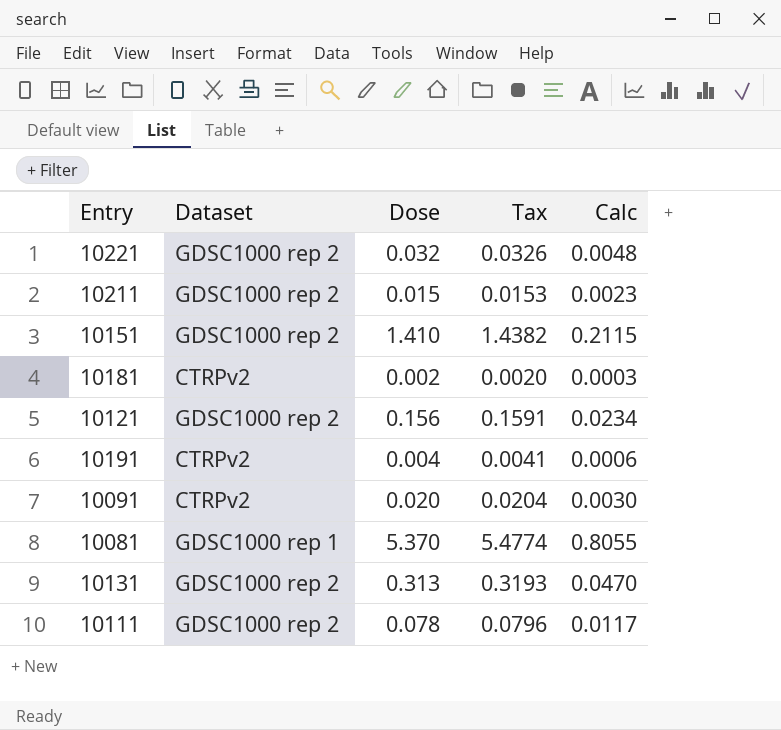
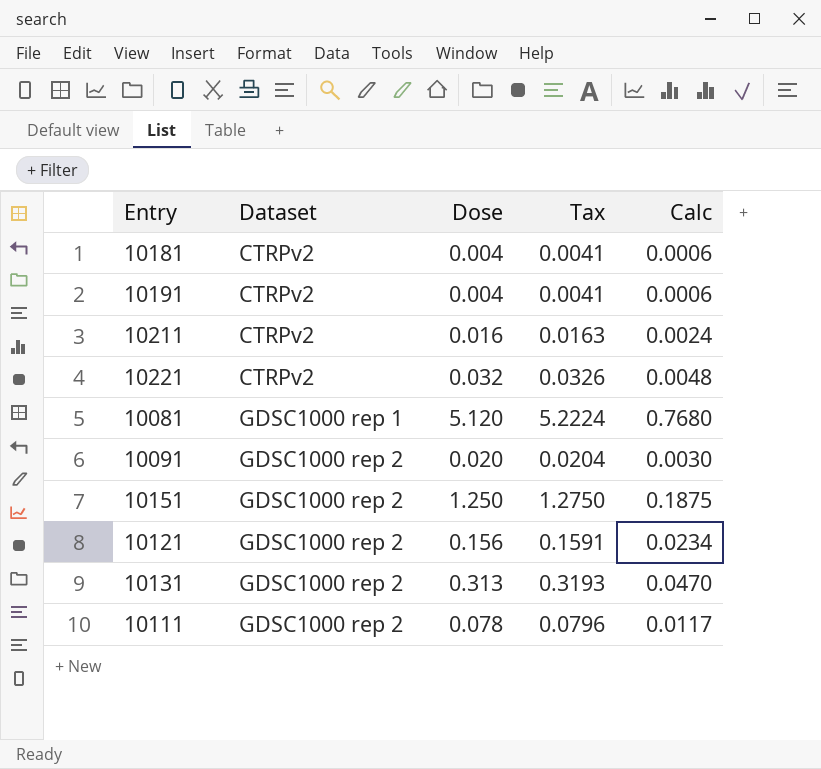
row order: none -> Dataset ascending
10181 | Dose: 0.002 -> 0.004
10181 | Tax: 0.0020 -> 0.0041
10181 | Calc: 0.0003 -> 0.0006
10211 | Dataset: GDSC1000 rep 2 -> CTRPv2
10211 | Dose: 0.015 -> 0.016
10211 | Tax: 0.0153 -> 0.0163
10211 | Calc: 0.0023 -> 0.0024
10221 | Dataset: GDSC1000 rep 2 -> CTRPv2
10081 | Dose: 5.370 -> 5.120
10081 | Tax: 5.4774 -> 5.2224
10081 | Calc: 0.8055 -> 0.7680
10091 | Dataset: CTRPv2 -> GDSC1000 rep 2
10151 | Dose: 1.410 -> 1.250
10151 | Tax: 1.4382 -> 1.2750
10151 | Calc: 0.2115 -> 0.1875

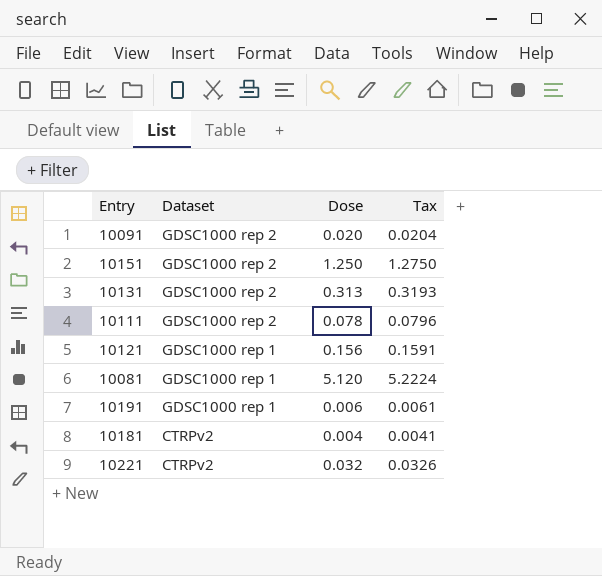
row order: Dataset ascending -> Dataset descending
column Calc | formula: [Dose] * 0.15 -> none
row 10211: CTRPv2 | 0.016 | 0.0163 | 0.0024 -> none
10121 | Dataset: GDSC1000 rep 2 -> GDSC1000 rep 1
10191 | Dataset: CTRPv2 -> GDSC1000 rep 1
10191 | Dose: 0.004 -> 0.006
10191 | Tax: 0.0041 -> 0.0061

